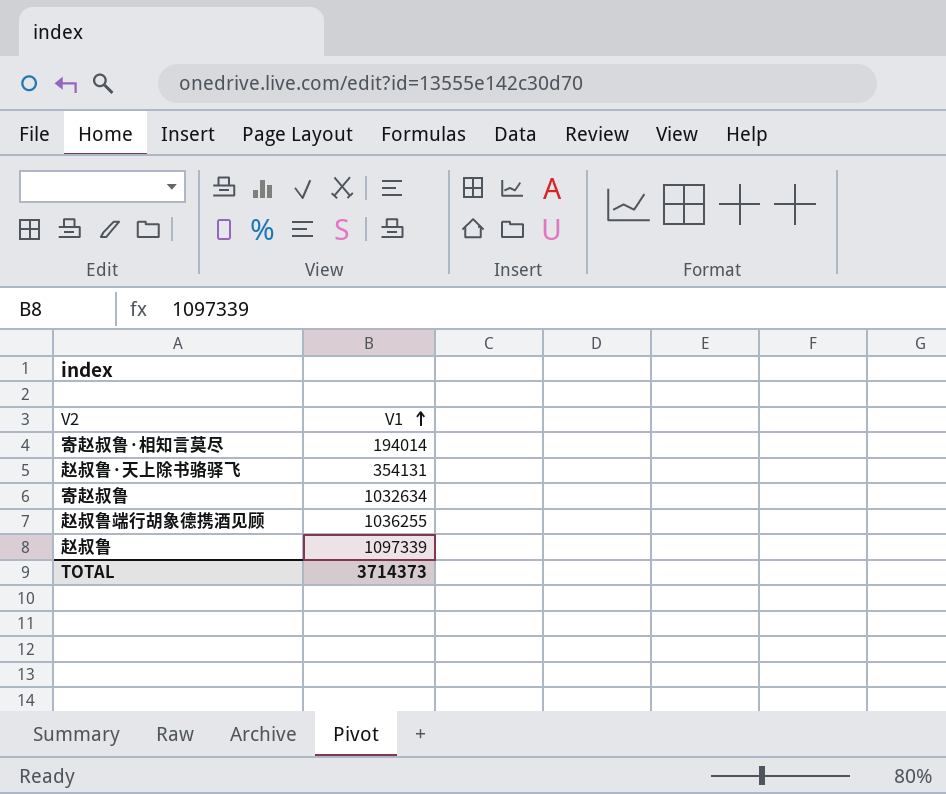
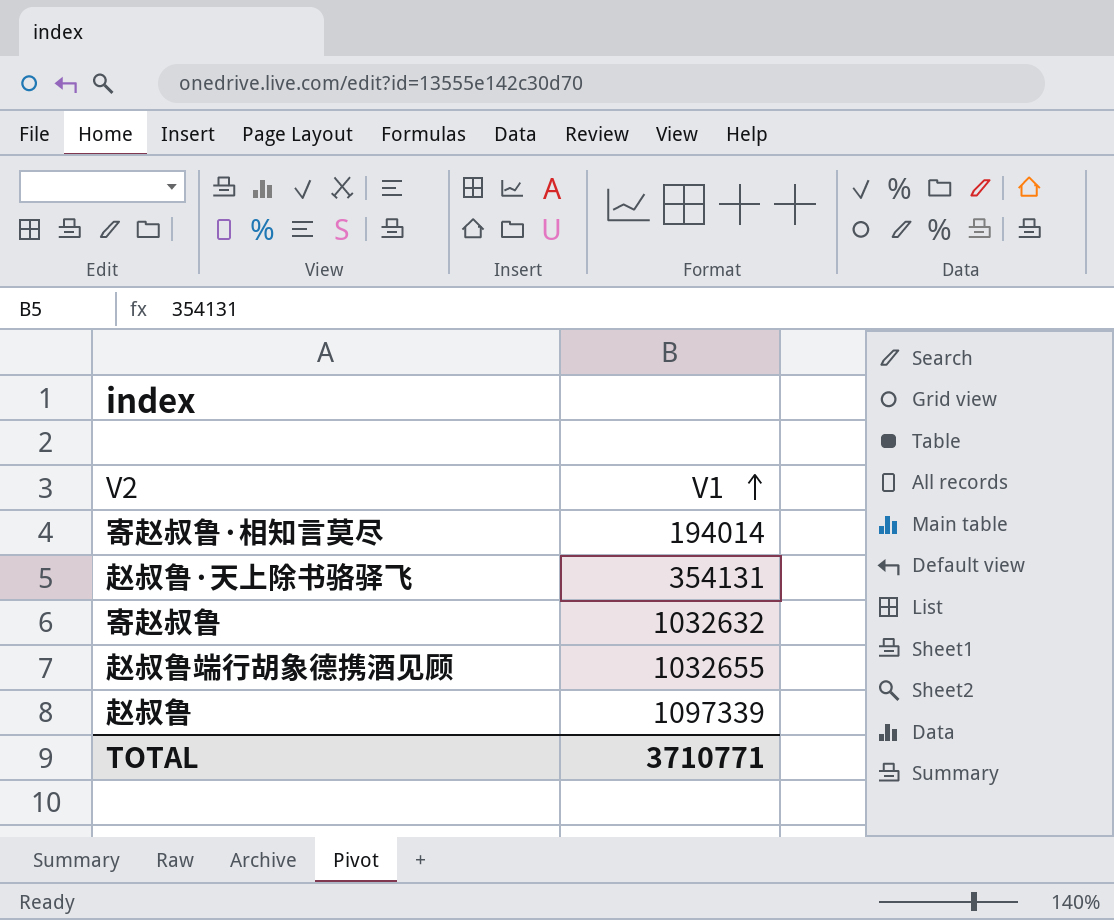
寄赵叔鲁 | V1: 1032634 -> 1032632
赵叔鲁端行胡象德携酒见顾 | V1: 1036255 -> 1032655
TOTAL | V1: 3714373 -> 3710771

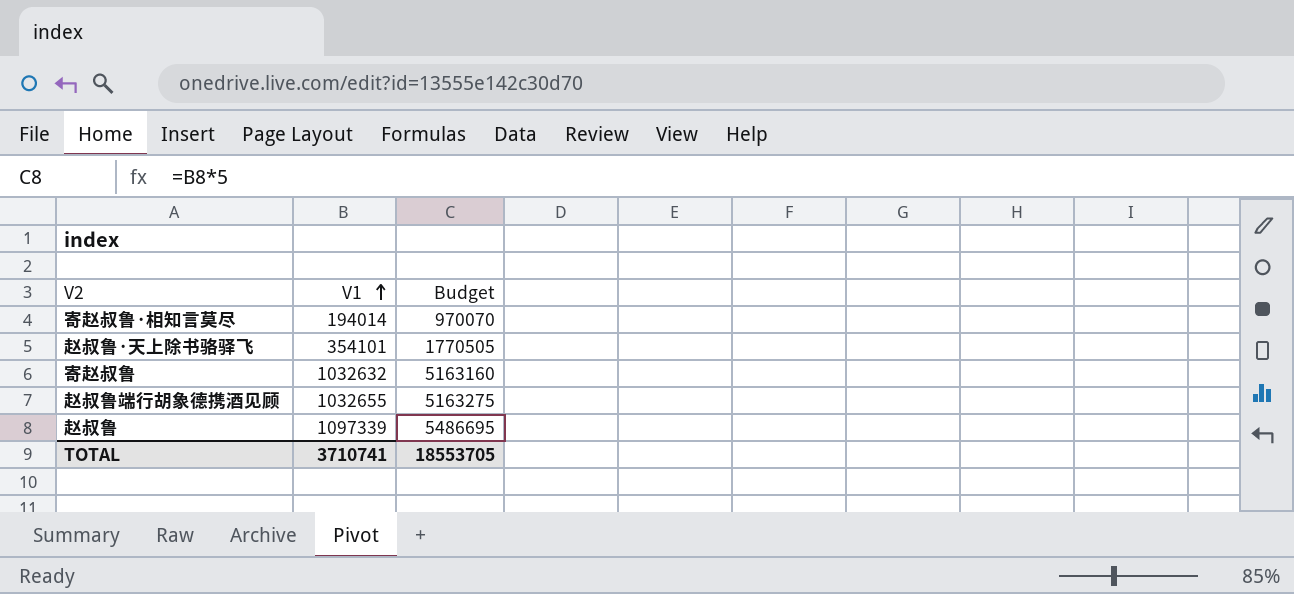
column Budget | formula: none -> [V1] * 5
赵叔鲁·天上除书骆驿飞 | V1: 354131 -> 354101
TOTAL | V1: 3710771 -> 3710741

